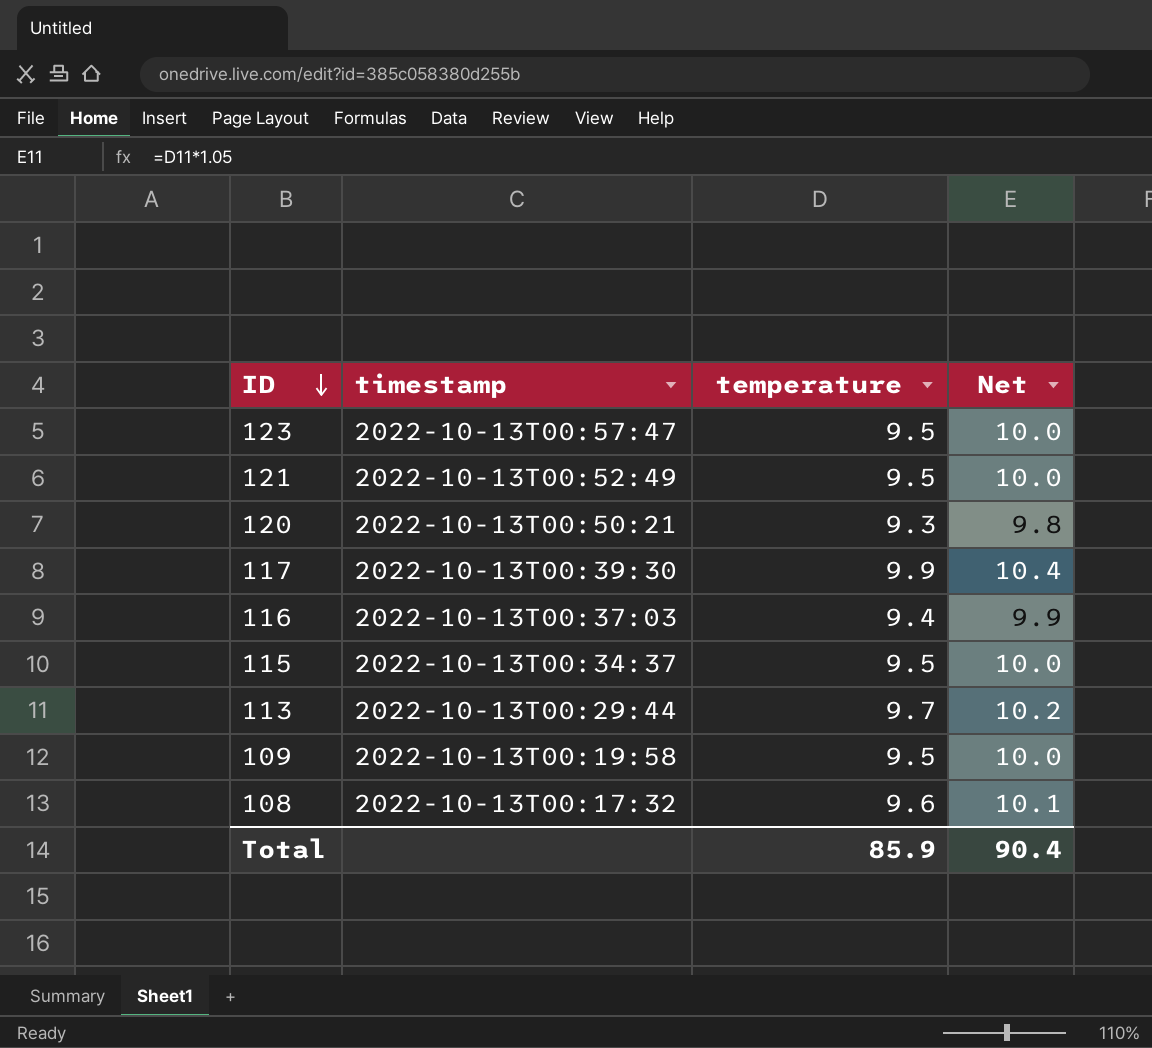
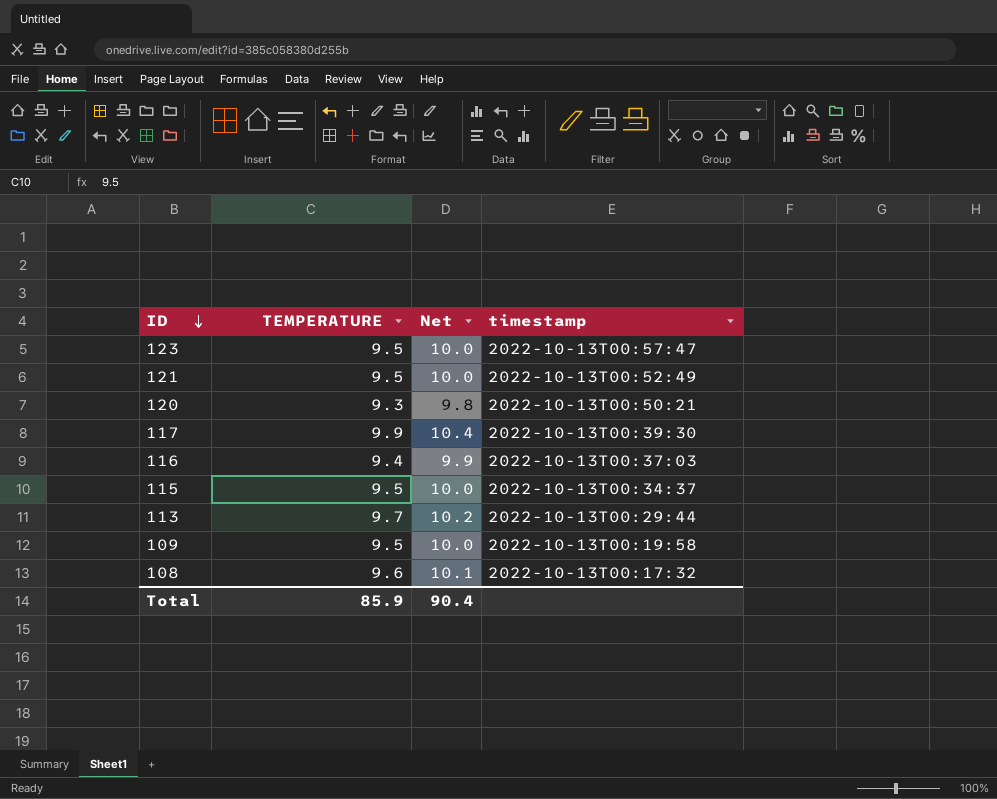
column name: temperature -> TEMPERATURE
column timestamp | position: 2 -> 4

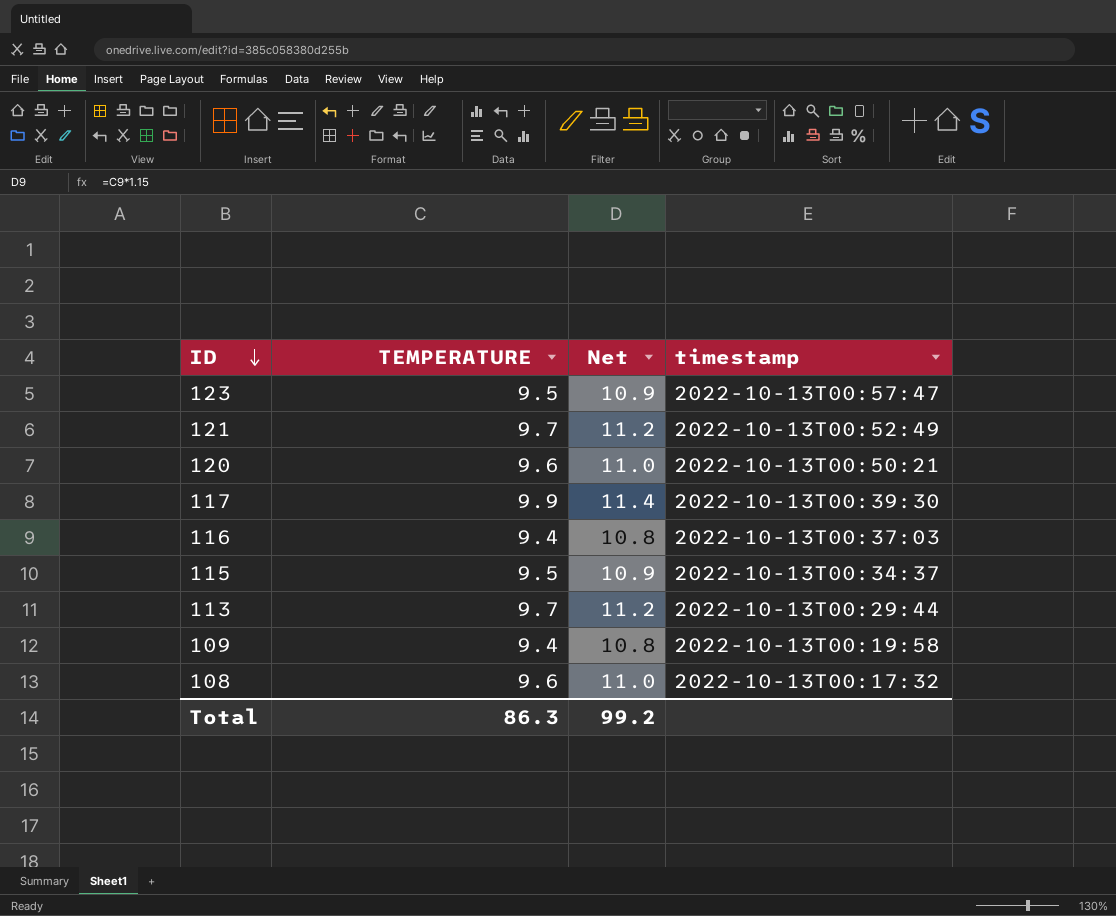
column Net | formula: [TEMPERATURE] * 1.05 -> [TEMPERATURE] * 1.15
121 | TEMPERATURE: 9.5 -> 9.7
120 | TEMPERATURE: 9.3 -> 9.6
109 | TEMPERATURE: 9.5 -> 9.4
Total | TEMPERATURE: 85.9 -> 86.3
Total | Net: 90.4 -> 99.2

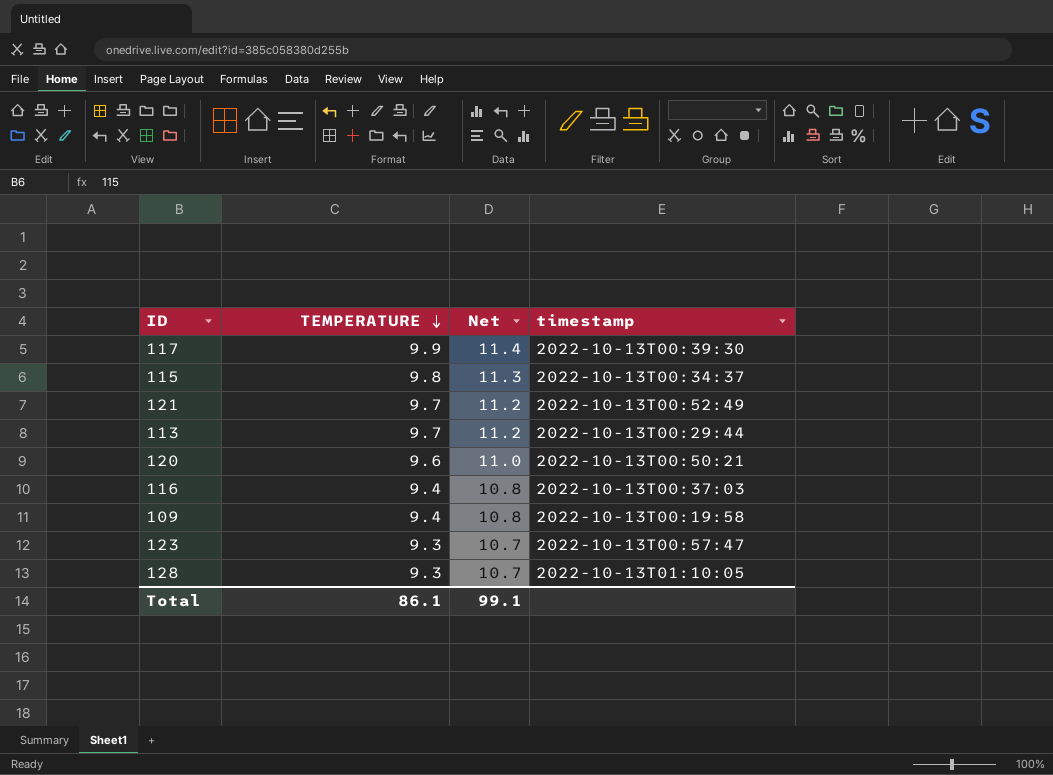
row order: ID descending -> TEMPERATURE descending
row 108: 9.6 | 11.0 | 2022-10-13T00:17:32 -> none
115 | TEMPERATURE: 9.5 -> 9.8
115 | Net: 10.9 -> 11.3
123 | TEMPERATURE: 9.5 -> 9.3
123 | Net: 10.9 -> 10.7
row 128: none -> 9.3 | 10.7 | 2022-10-13T01:10:05
Total | TEMPERATURE: 86.3 -> 86.1
Total | Net: 99.2 -> 99.1

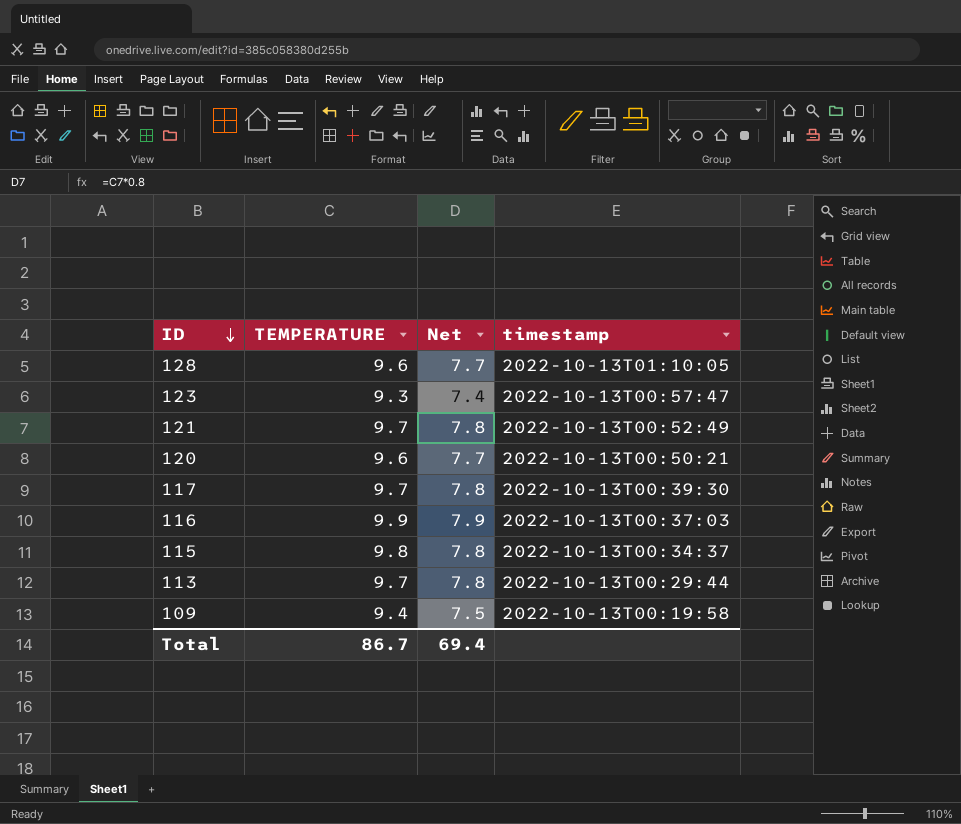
row order: TEMPERATURE descending -> ID descending
column Net | formula: [TEMPERATURE] * 1.15 -> [TEMPERATURE] * 0.8
128 | TEMPERATURE: 9.3 -> 9.6
117 | TEMPERATURE: 9.9 -> 9.7
116 | TEMPERATURE: 9.4 -> 9.9
Total | TEMPERATURE: 86.1 -> 86.7
Total | Net: 99.1 -> 69.4

